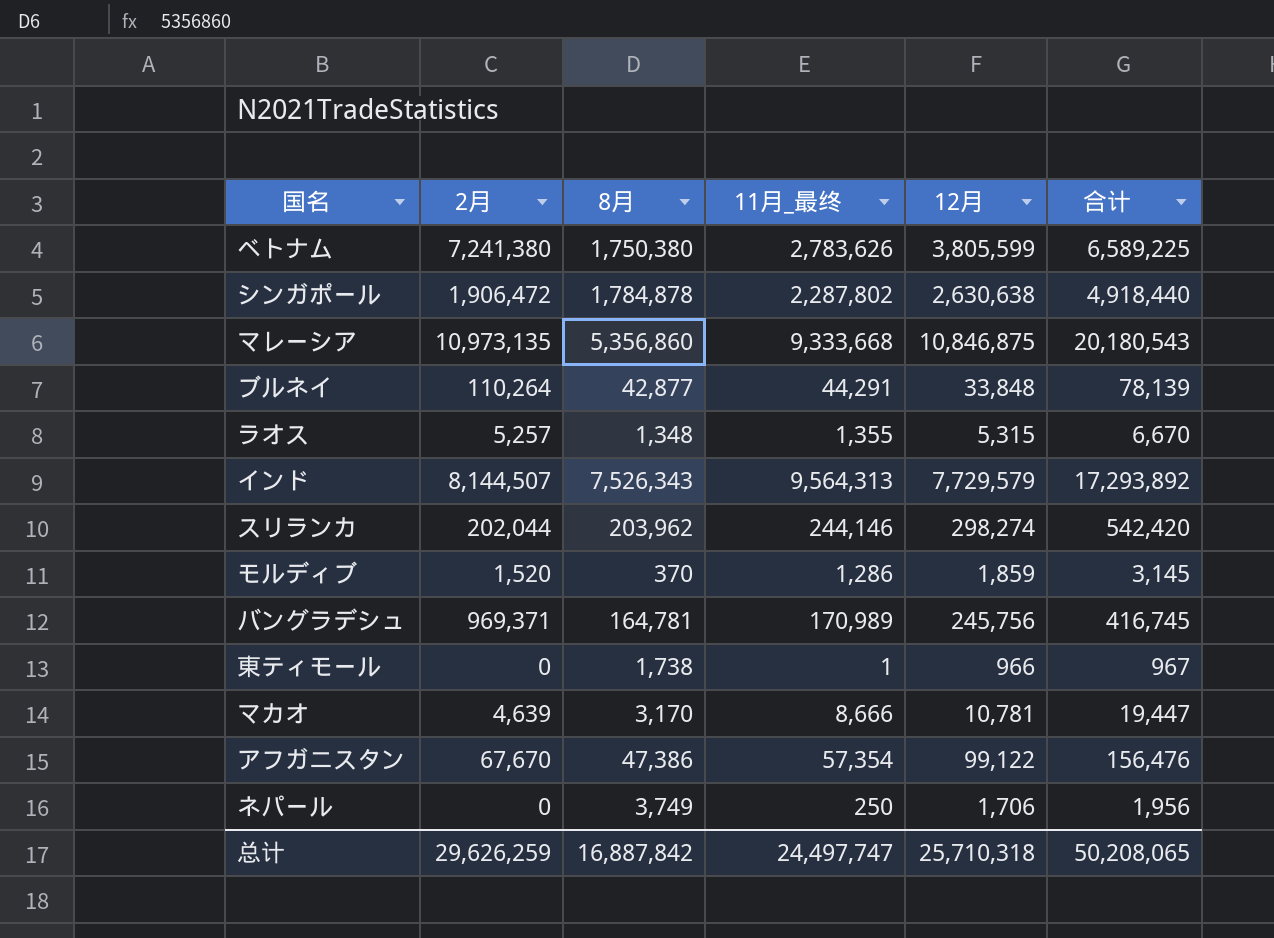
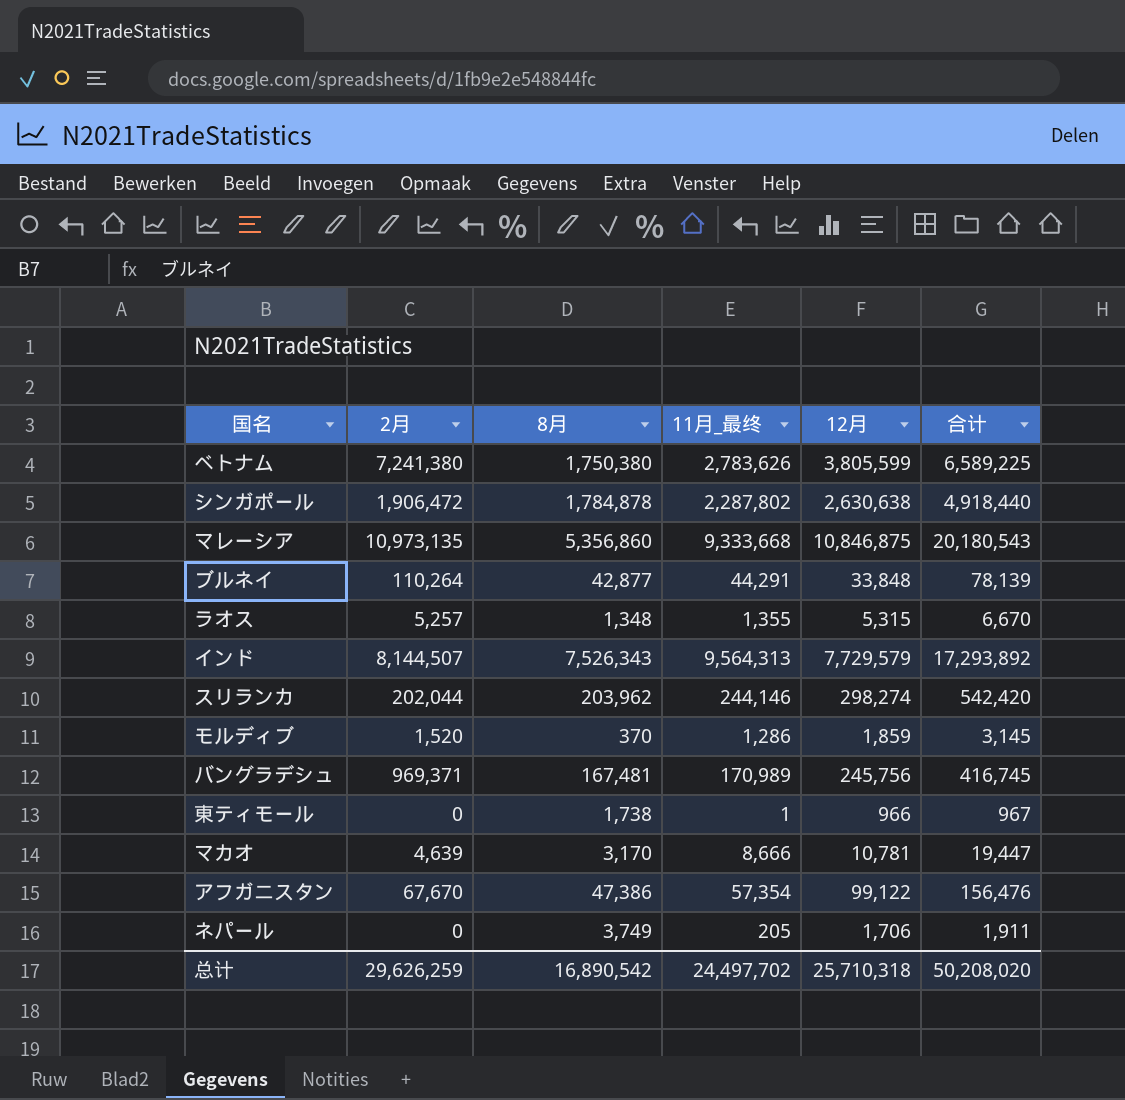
バングラデシュ | 8月: 164,781 -> 167,481
ネパール | 11月_最终: 250 -> 205
ネパール | 合计: 1,956 -> 1,911
总计 | 8月: 16,887,842 -> 16,890,542
总计 | 11月_最终: 24,497,747 -> 24,497,702
总计 | 合计: 50,208,065 -> 50,208,020

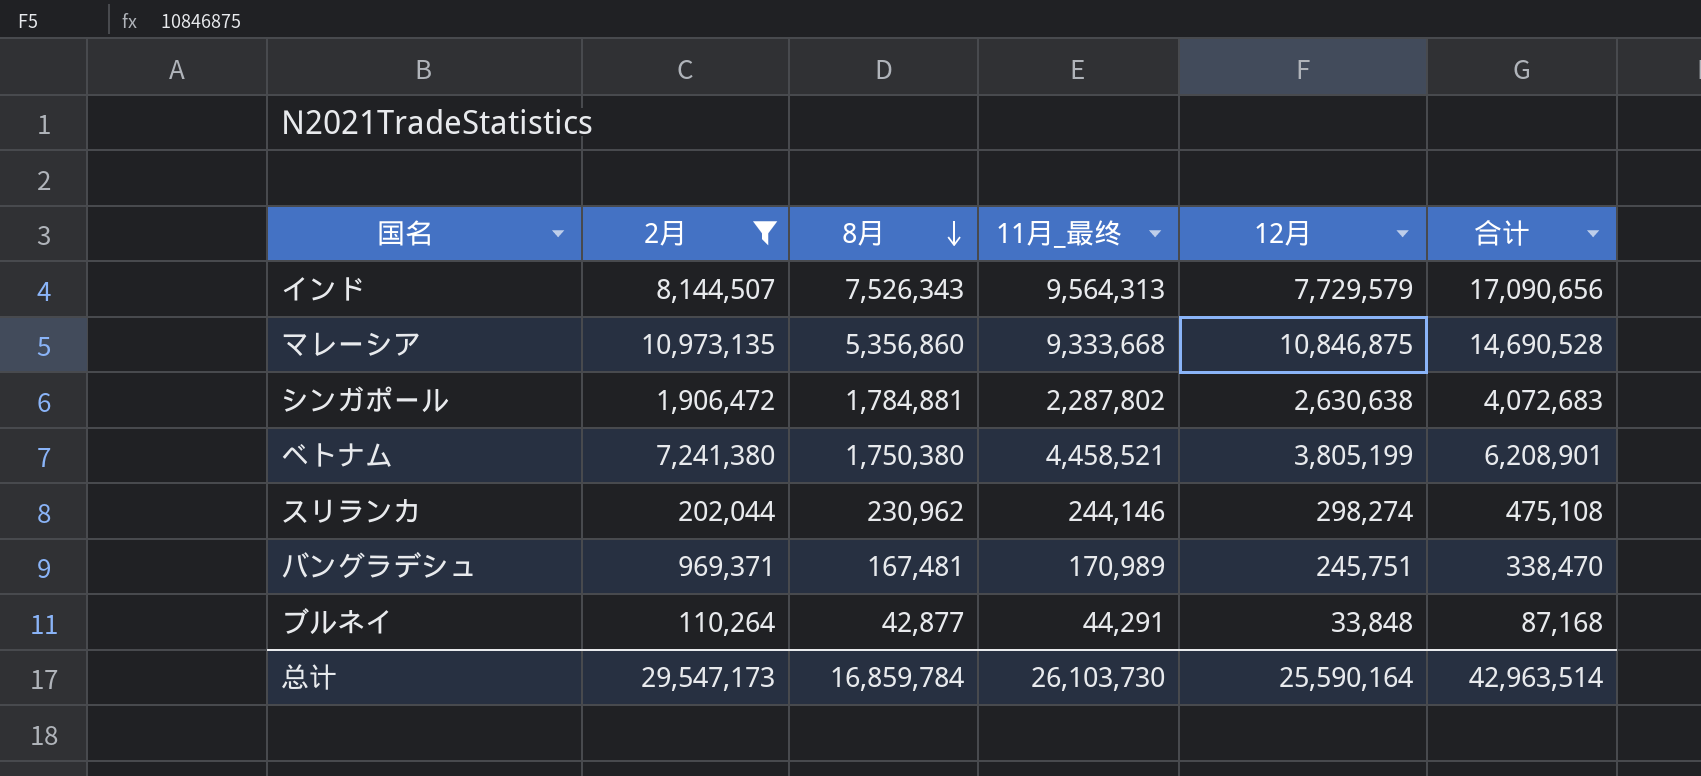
filter: none -> 2月 >= 110,264
row order: none -> 8月 descending
column 合计 | formula: [11月_最终] + [12月] -> [8月] + [11月_最终]
シンガポール | 8月: 1,784,878 -> 1,784,881
ベトナム | 11月_最终: 2,783,626 -> 4,458,521
ベトナム | 12月: 3,805,599 -> 3,805,199
スリランカ | 8月: 203,962 -> 230,962
バングラデシュ | 12月: 245,756 -> 245,751
总计 | 2月: 29,626,259 -> 29,547,173
总计 | 8月: 16,890,542 -> 16,859,784
总计 | 11月_最终: 24,497,702 -> 26,103,730
总计 | 12月: 25,710,318 -> 25,590,164
总计 | 合计: 50,208,020 -> 42,963,514

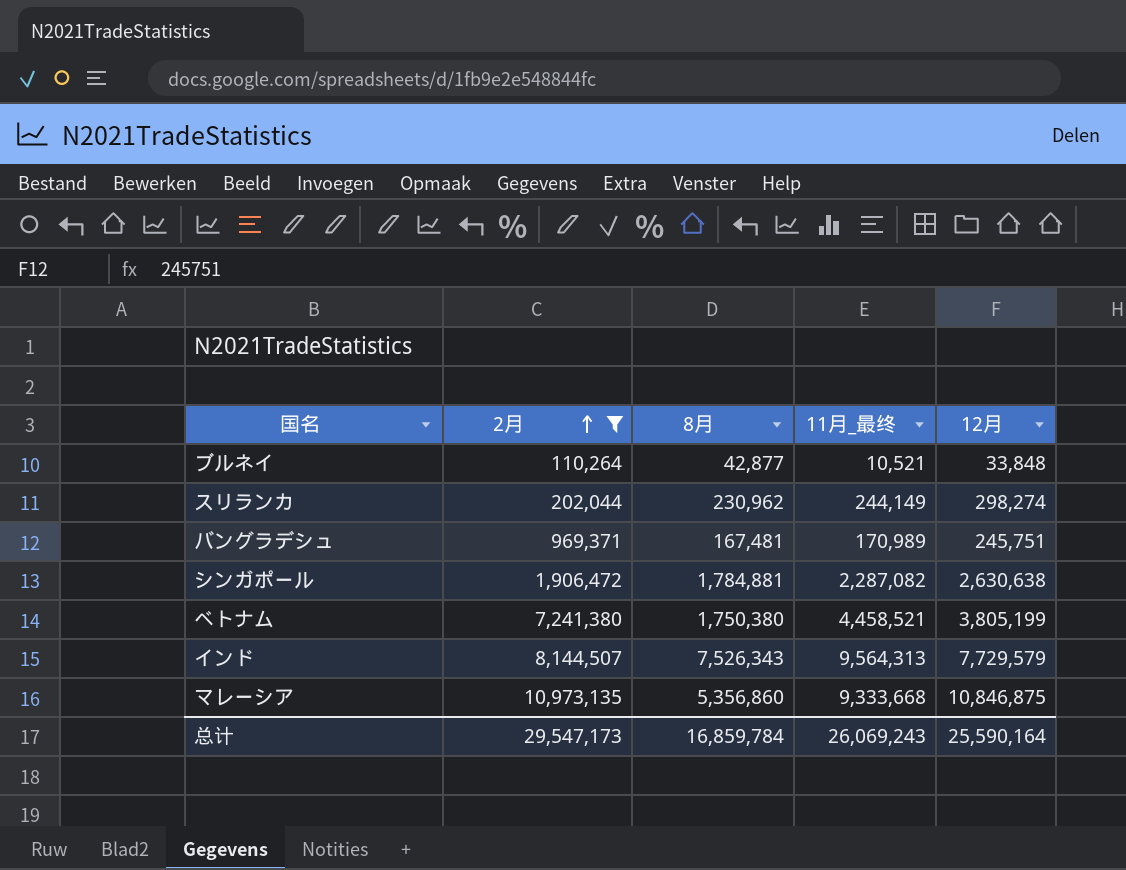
row order: 8月 descending -> 2月 ascending
column 合计 | formula: [8月] + [11月_最终] -> none
ブルネイ | 11月_最终: 44,291 -> 10,521
スリランカ | 11月_最终: 244,146 -> 244,149
シンガポール | 11月_最终: 2,287,802 -> 2,287,082
总计 | 11月_最终: 26,103,730 -> 26,069,243

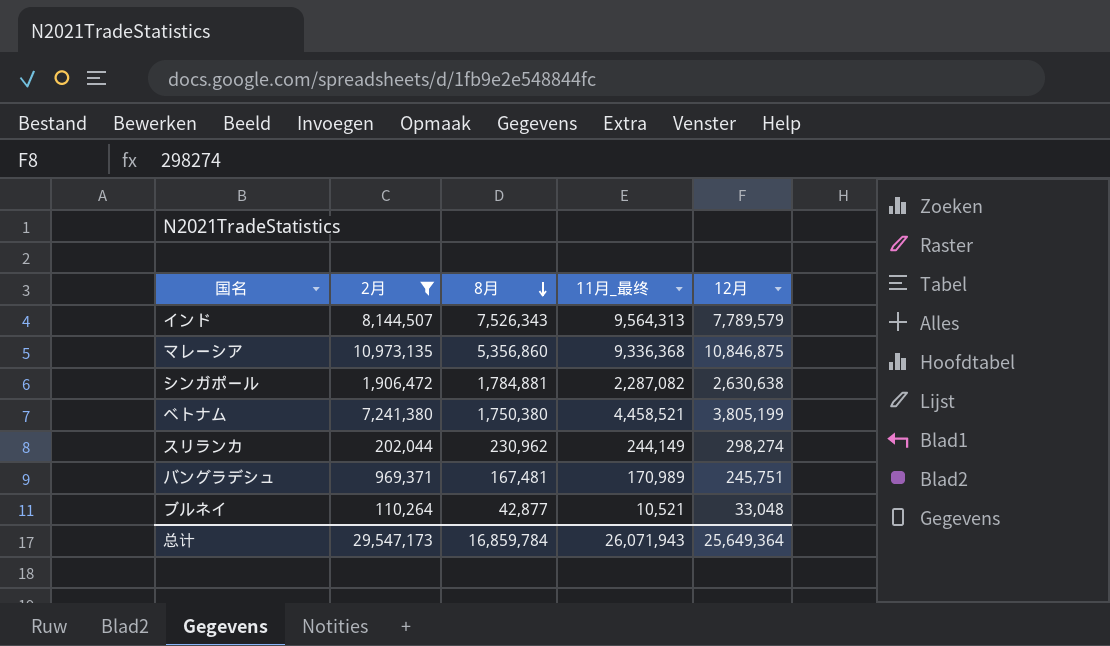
row order: 2月 ascending -> 8月 descending
インド | 12月: 7,729,579 -> 7,789,579
マレーシア | 11月_最终: 9,333,668 -> 9,336,368
ブルネイ | 12月: 33,848 -> 33,048
总计 | 11月_最终: 26,069,243 -> 26,071,943
总计 | 12月: 25,590,164 -> 25,649,364

